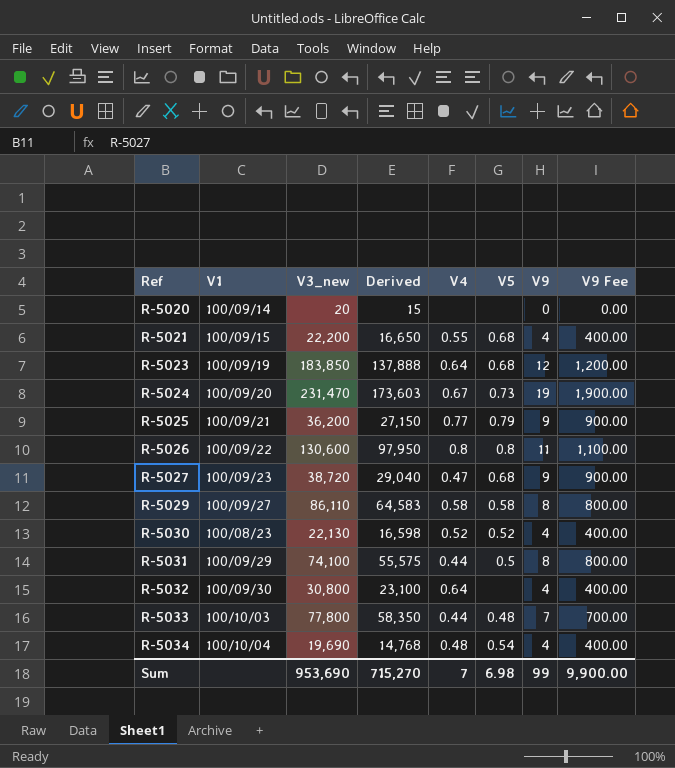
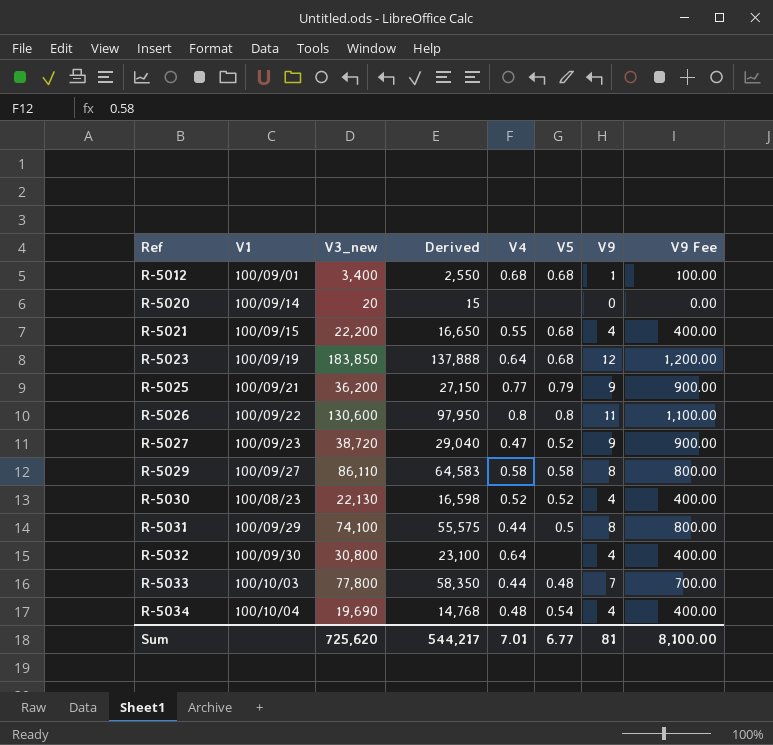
row R-5024: 100/09/20 | 231,470 | 173,603 | 0.67 | 0.73 | 19 | 1,900.00 -> none
row R-5012: none -> 100/09/01 | 3,400 | 2,550 | 0.68 | 0.68 | 1 | 100.00
R-5027 | V5: 0.68 -> 0.52
Sum | V3_new: 953,690 -> 725,620
Sum | Derived: 715,270 -> 544,217
Sum | V4: 7 -> 7.01
Sum | V5: 6.98 -> 6.77
Sum | V9: 99 -> 81
Sum | V9 Fee: 9,900.00 -> 8,100.00

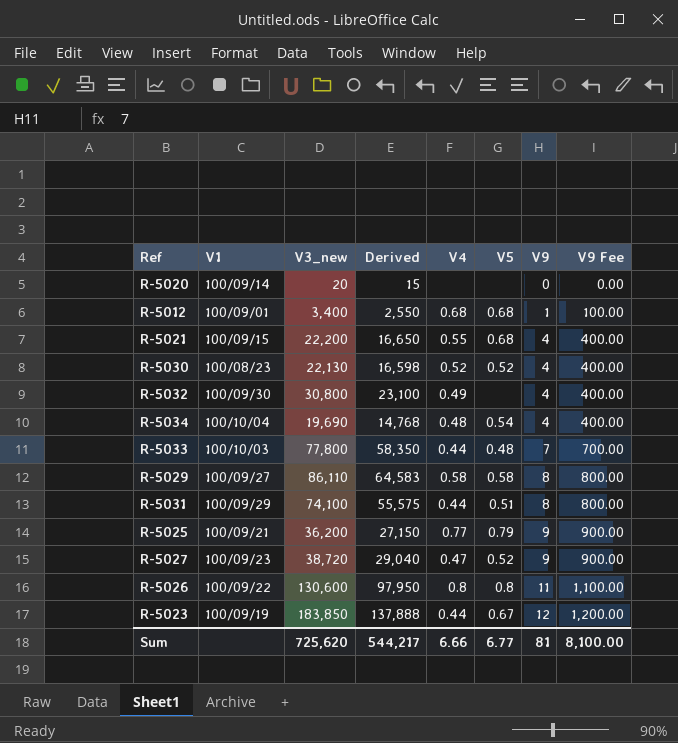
row order: Ref ascending -> V9 ascending
R-5032 | V4: 0.64 -> 0.49
R-5031 | V5: 0.5 -> 0.51
R-5023 | V4: 0.64 -> 0.44
R-5023 | V5: 0.68 -> 0.67
Sum | V4: 7.01 -> 6.66

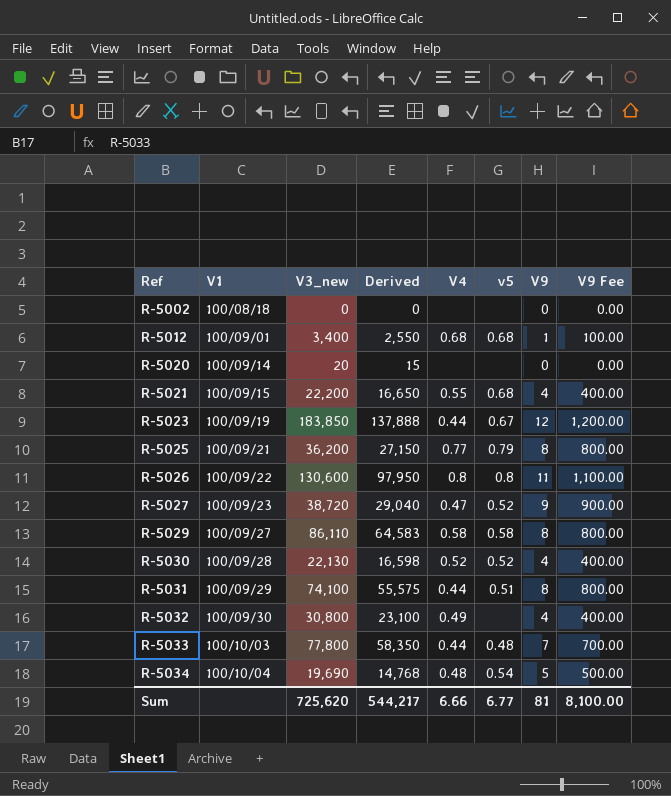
row order: V9 ascending -> Ref ascending
column name: V5 -> v5
row R-5002: none -> 100/08/18 | 0 | 0 | none | none | 0 | 0.00
R-5025 | V9: 9 -> 8
R-5025 | V9 Fee: 900.00 -> 800.00
R-5030 | V1: 100/08/23 -> 100/09/28
R-5034 | V9: 4 -> 5
R-5034 | V9 Fee: 400.00 -> 500.00

